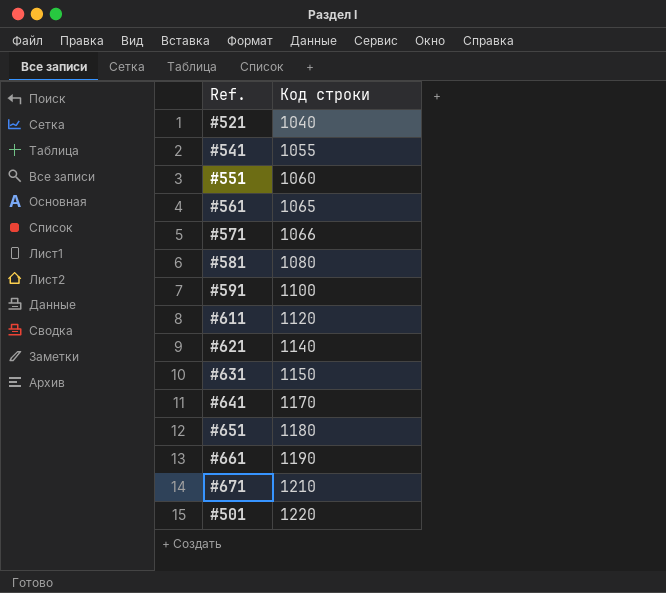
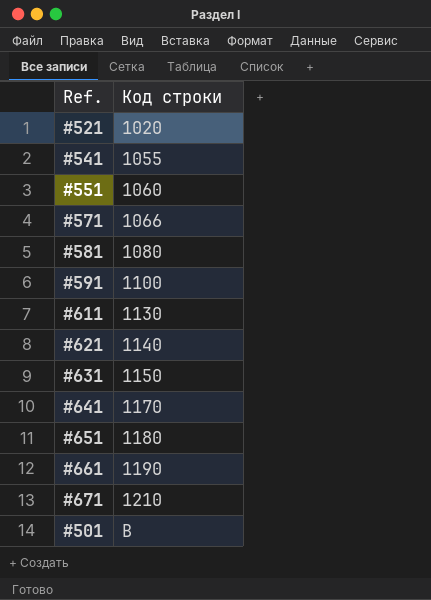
row #561: 1065 -> none
#521 | Код строки: 1040 -> 1020
#611 | Код строки: 1120 -> 1130
#501 | Код строки: 1220 -> В

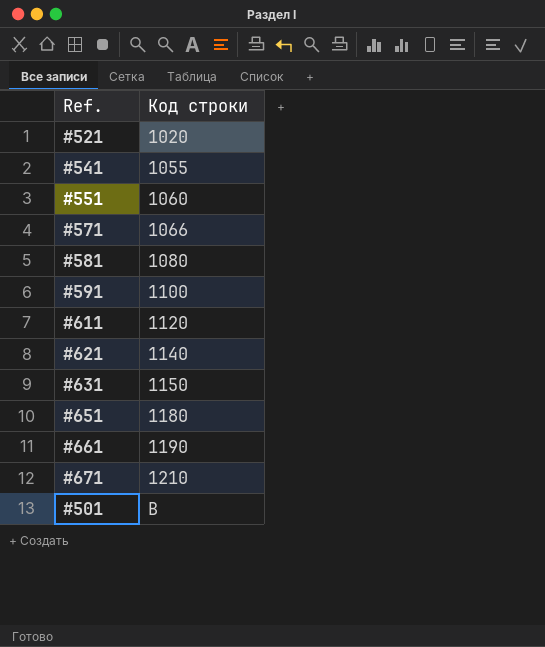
row #641: 1170 -> none
#611 | Код строки: 1130 -> 1120

